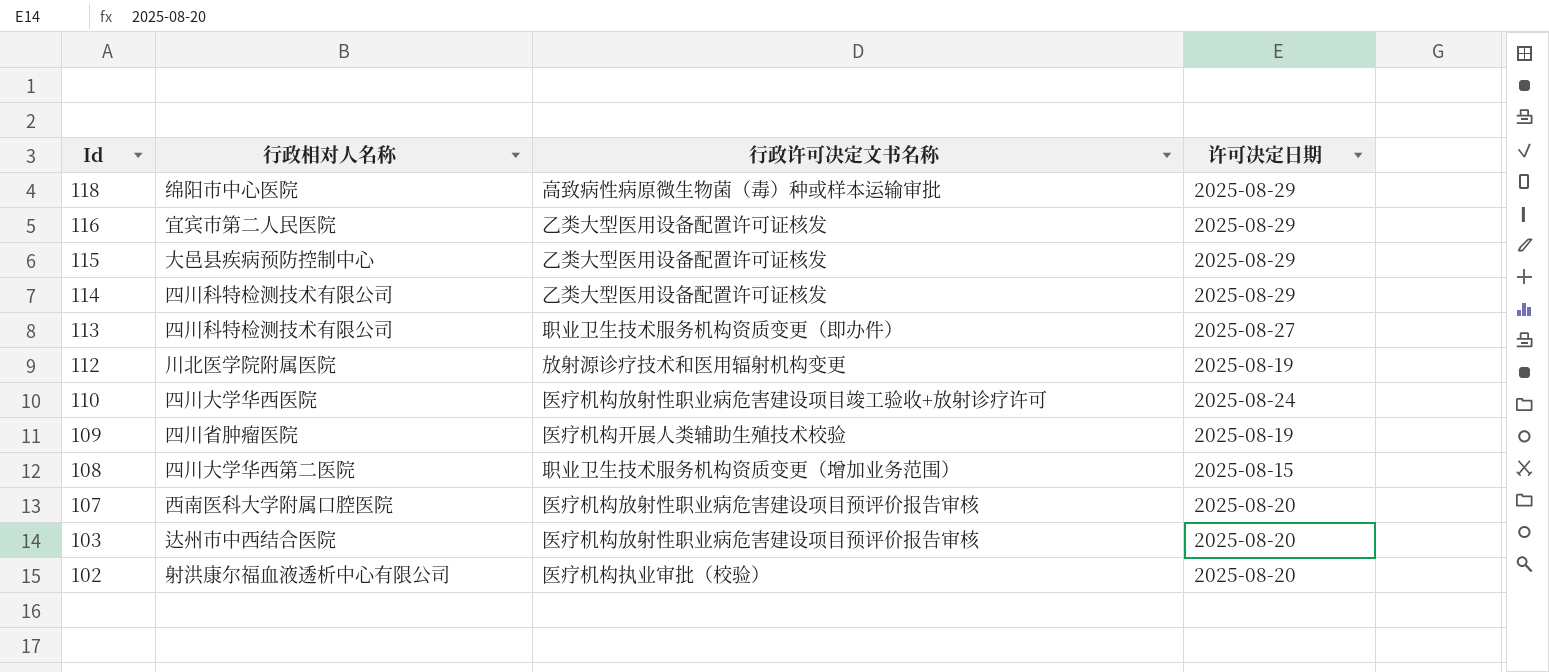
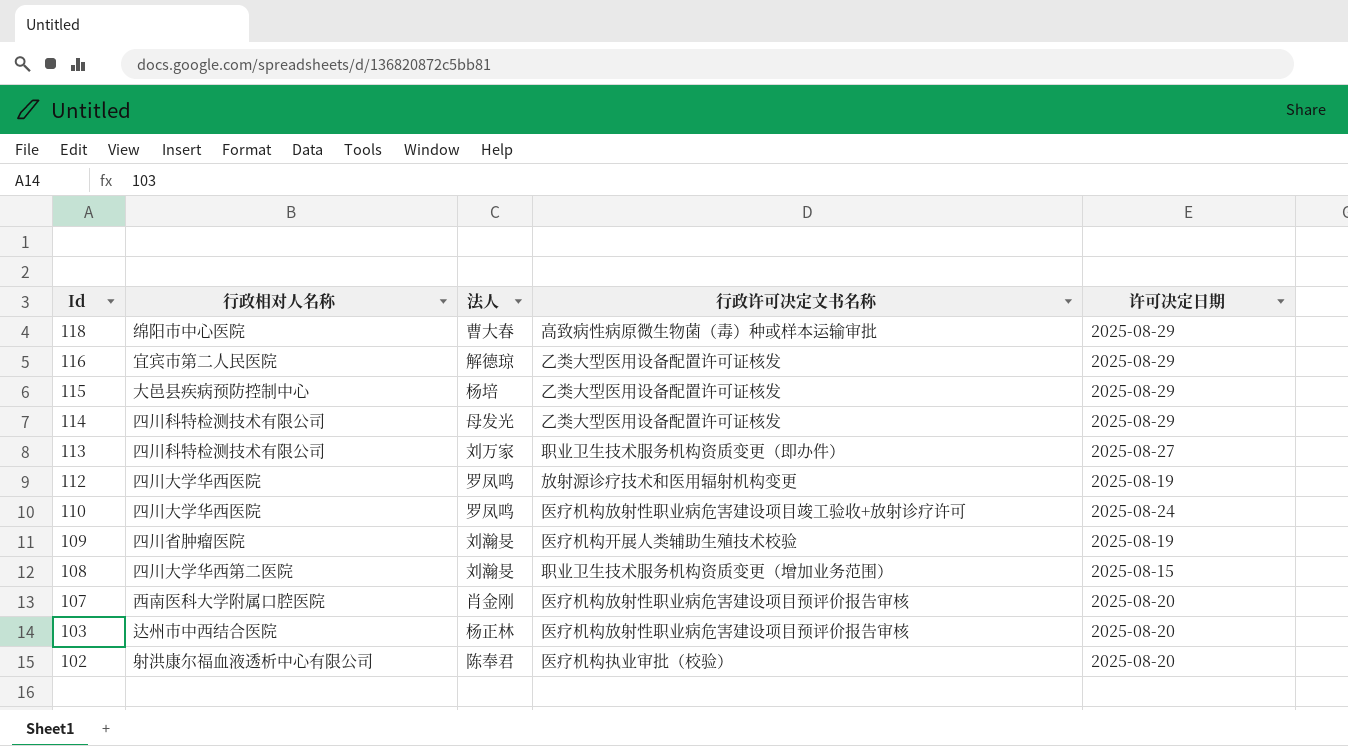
column 法人 | position: none -> 3
112 | 行政相对人名称: 川北医学院附属医院 -> 四川大学华西医院

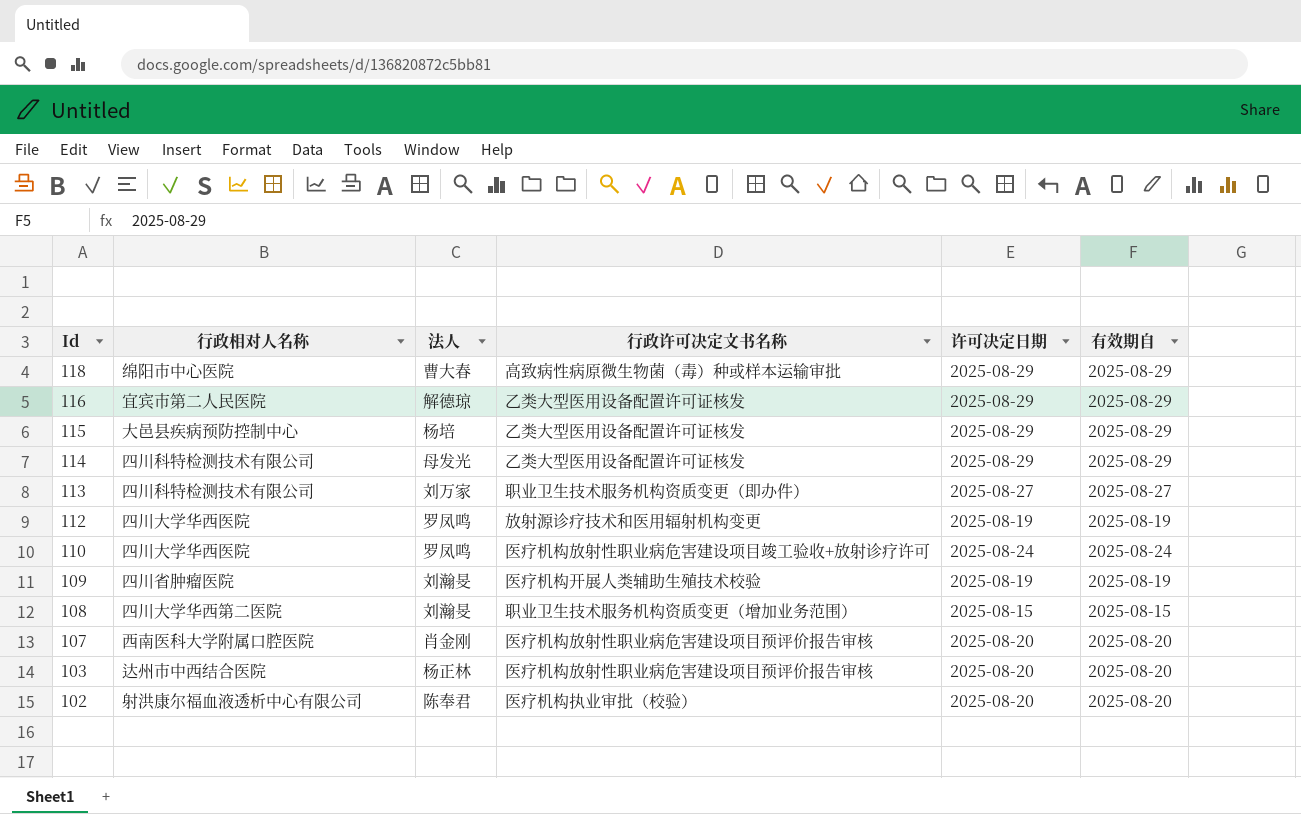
column 有效期自 | position: none -> 6

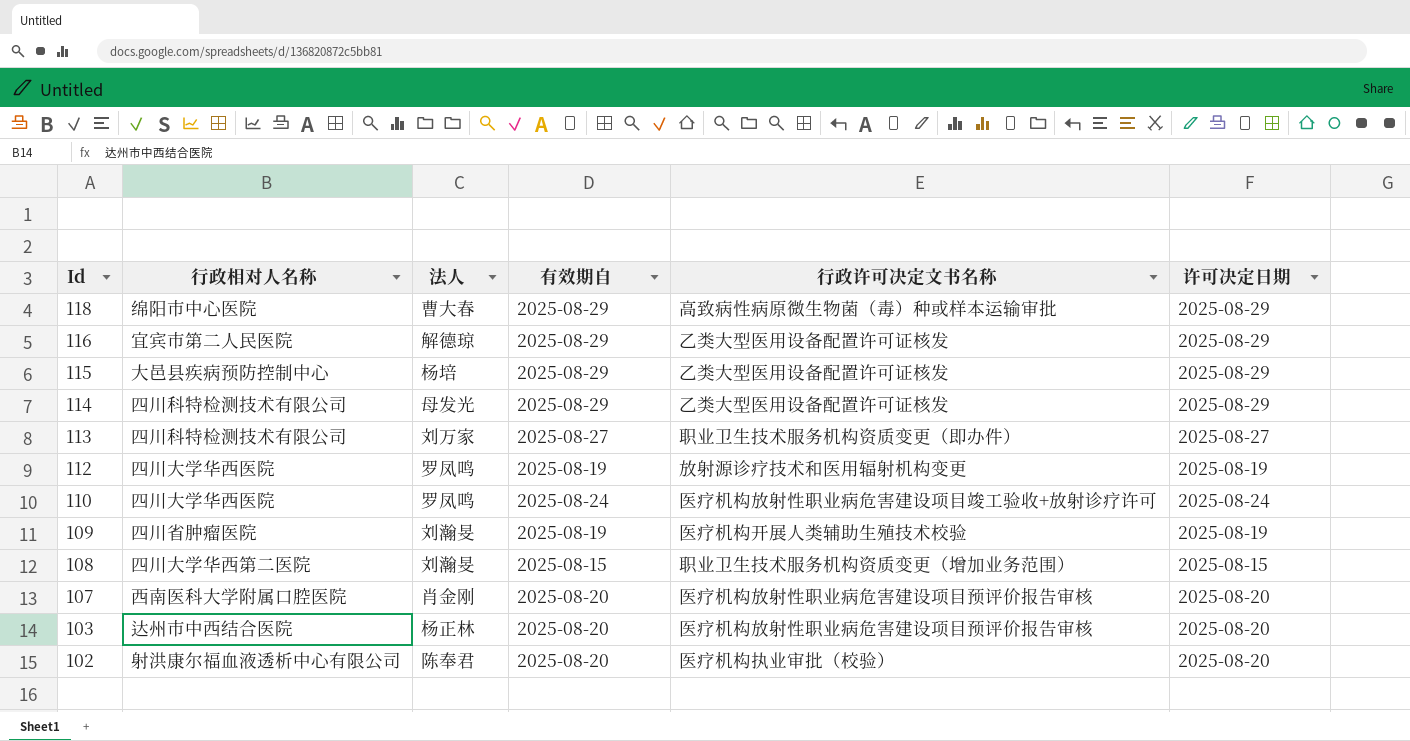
column 有效期自 | position: 6 -> 4

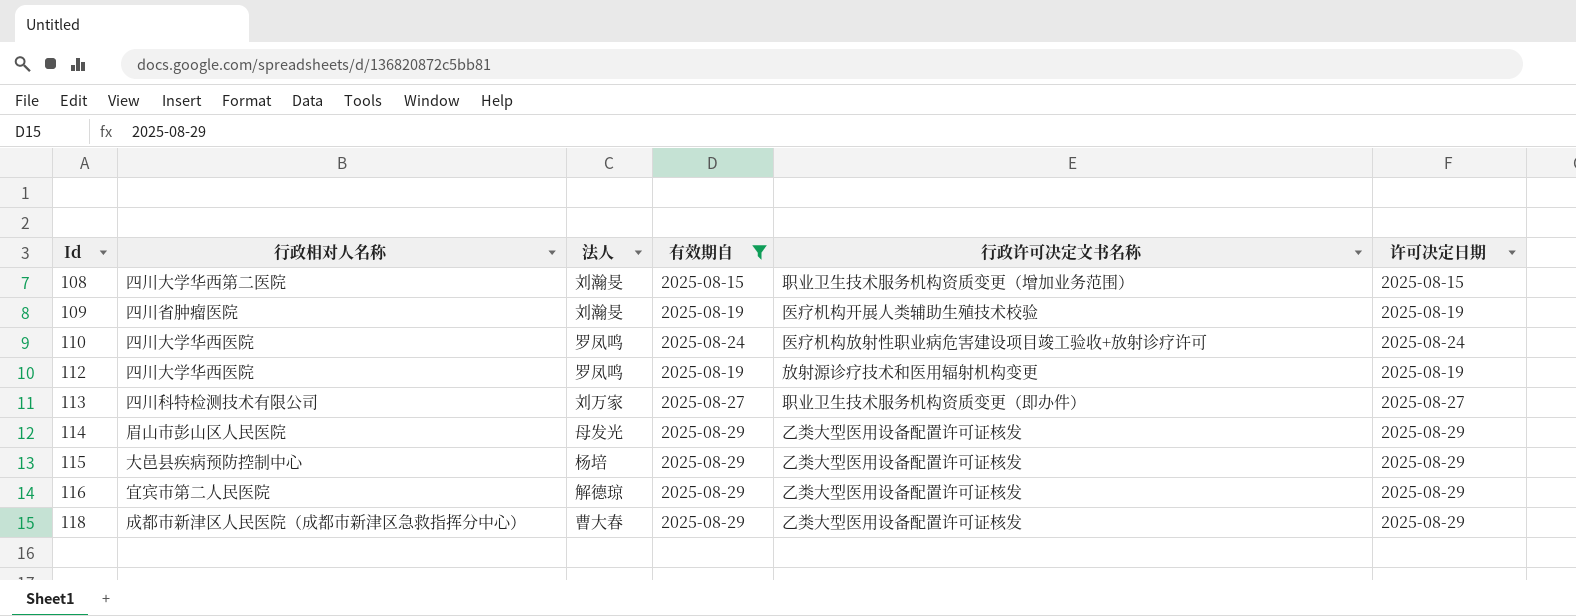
filter: none -> 有效期自 != 2025-08-20
row order: Id descending -> Id ascending
114 | 行政相对人名称: 四川科特检测技术有限公司 -> 眉山市彭山区人民医院
118 | 行政相对人名称: 绵阳市中心医院 -> 成都市新津区人民医院（成都市新津区急救指挥分中心）
118 | 行政许可决定文书名称: 高致病性病原微生物菌（毒）种或样本运输审批 -> 乙类大型医用设备配置许可证核发

